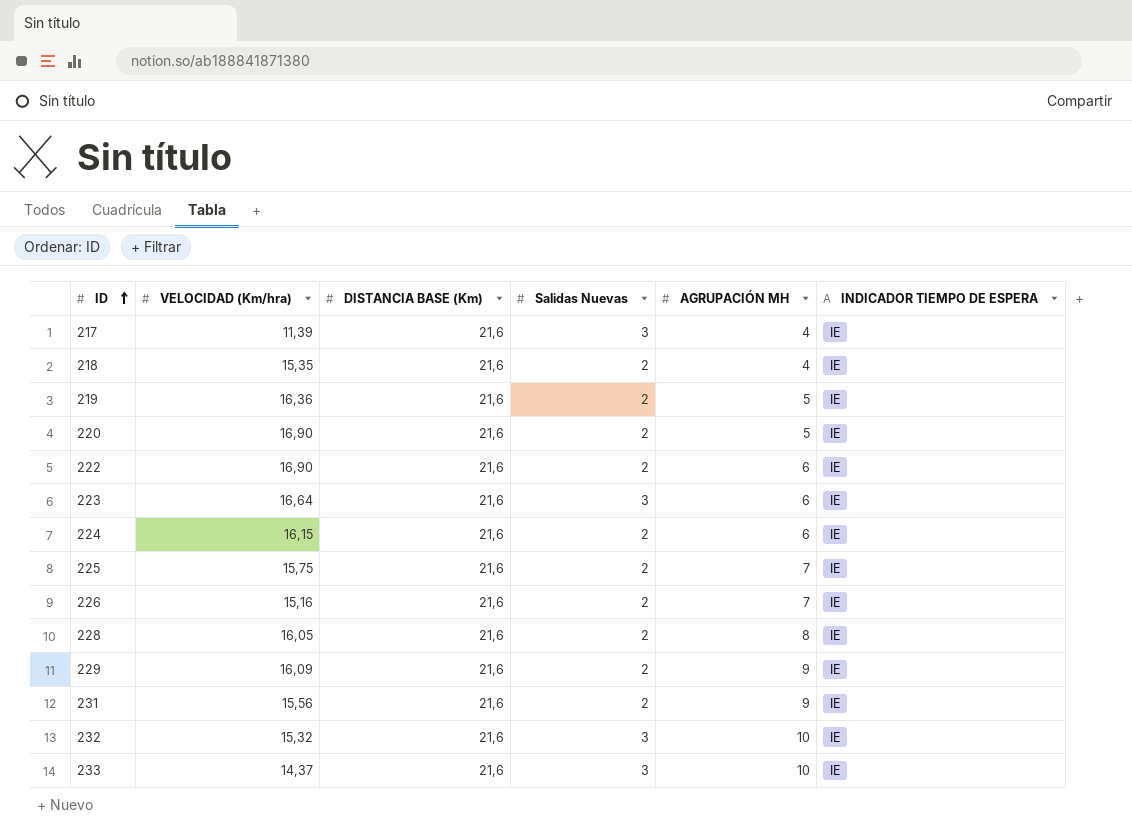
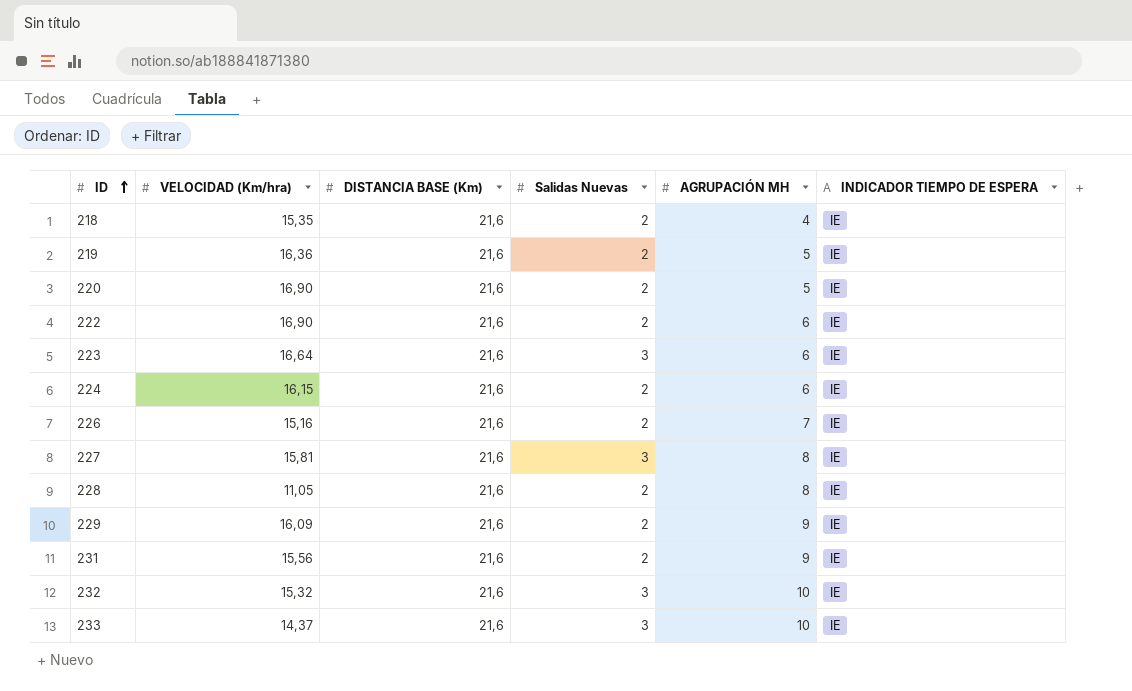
row 217: 11,39 | 21,6 | 3 | 4 | IE -> none
row 225: 15,75 | 21,6 | 2 | 7 | IE -> none
row 227: none -> 15,81 | 21,6 | 3 | 8 | IE
228 | VELOCIDAD (Km/hra): 16,05 -> 11,05

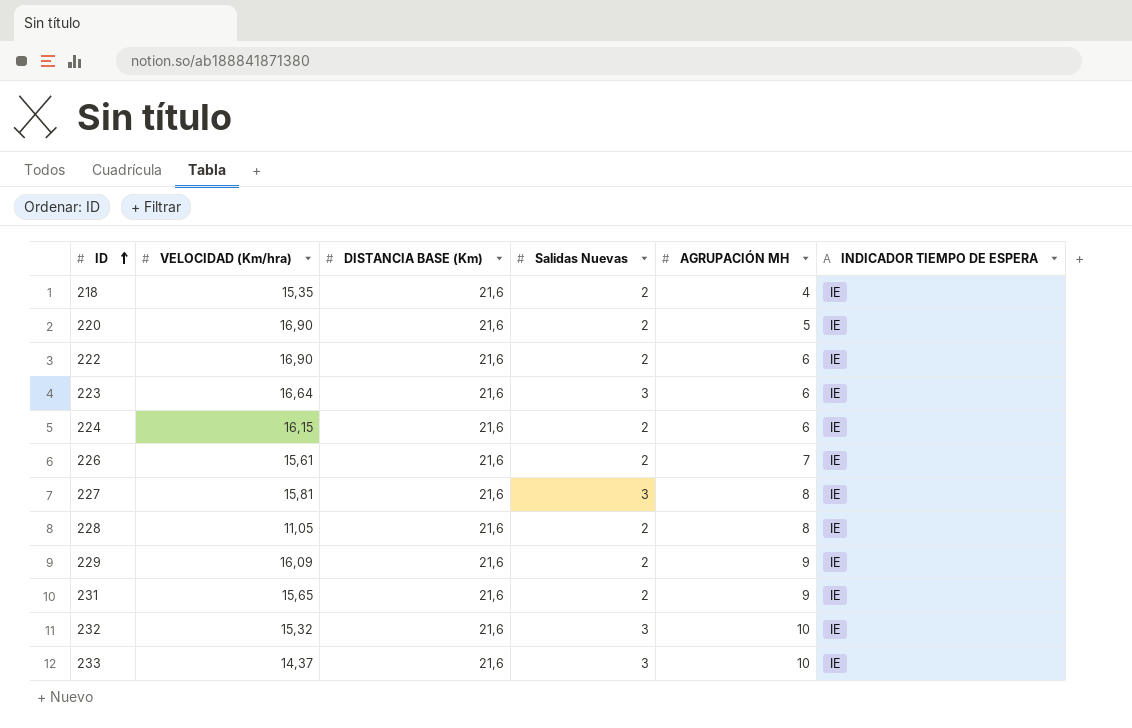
row 219: 16,36 | 21,6 | 2 | 5 | IE -> none
226 | VELOCIDAD (Km/hra): 15,16 -> 15,61
231 | VELOCIDAD (Km/hra): 15,56 -> 15,65

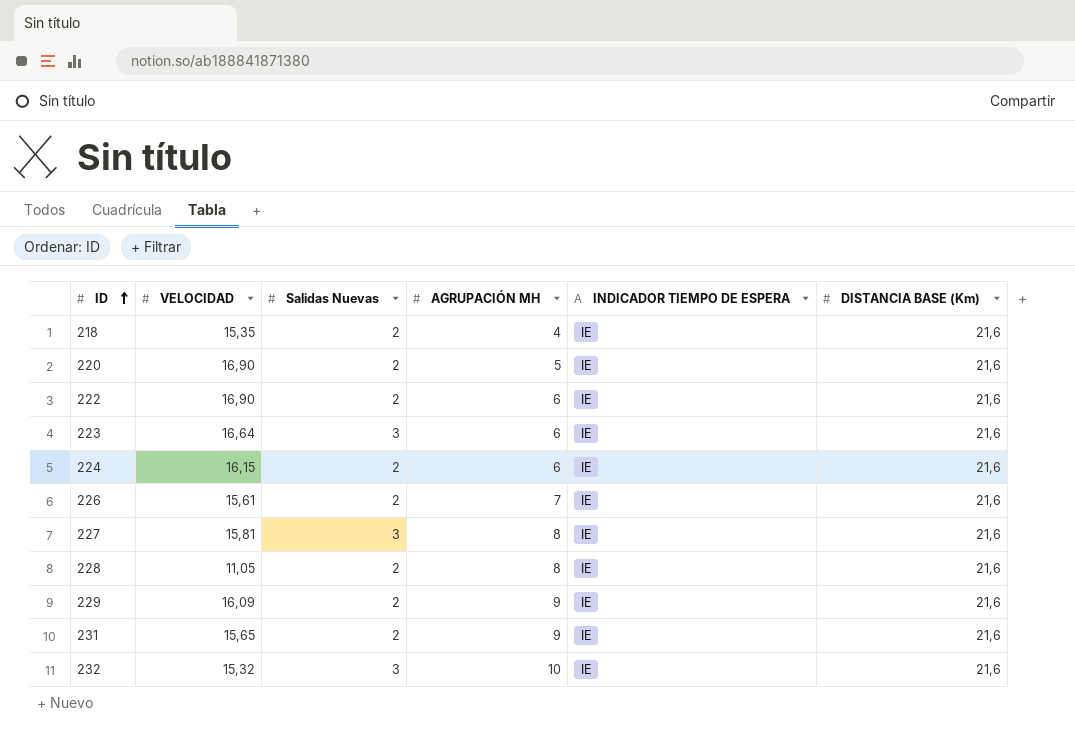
column name: VELOCIDAD (Km/hra) -> VELOCIDAD
column DISTANCIA BASE (Km) | position: 3 -> 6
row 233: 14,37 | 21,6 | 3 | 10 | IE -> none

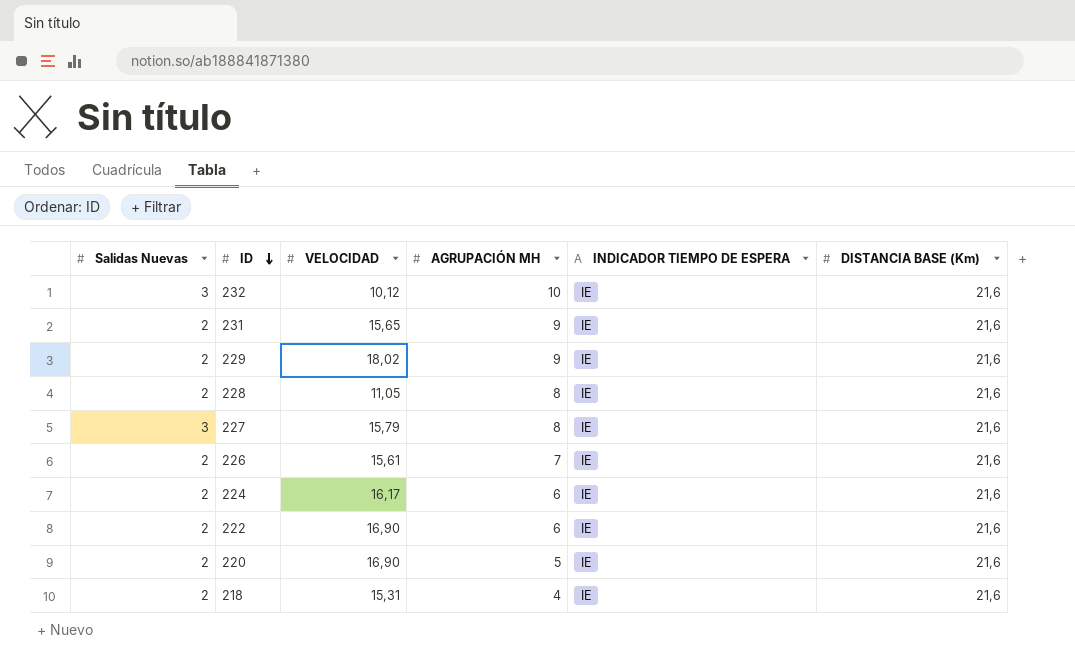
row order: ID ascending -> ID descending
column Salidas Nuevas | position: 3 -> 1
row 223: 16,64 | 3 | 6 | IE | 21,6 -> none
232 | VELOCIDAD: 15,32 -> 10,12
229 | VELOCIDAD: 16,09 -> 18,02
227 | VELOCIDAD: 15,81 -> 15,79
224 | VELOCIDAD: 16,15 -> 16,17
218 | VELOCIDAD: 15,35 -> 15,31

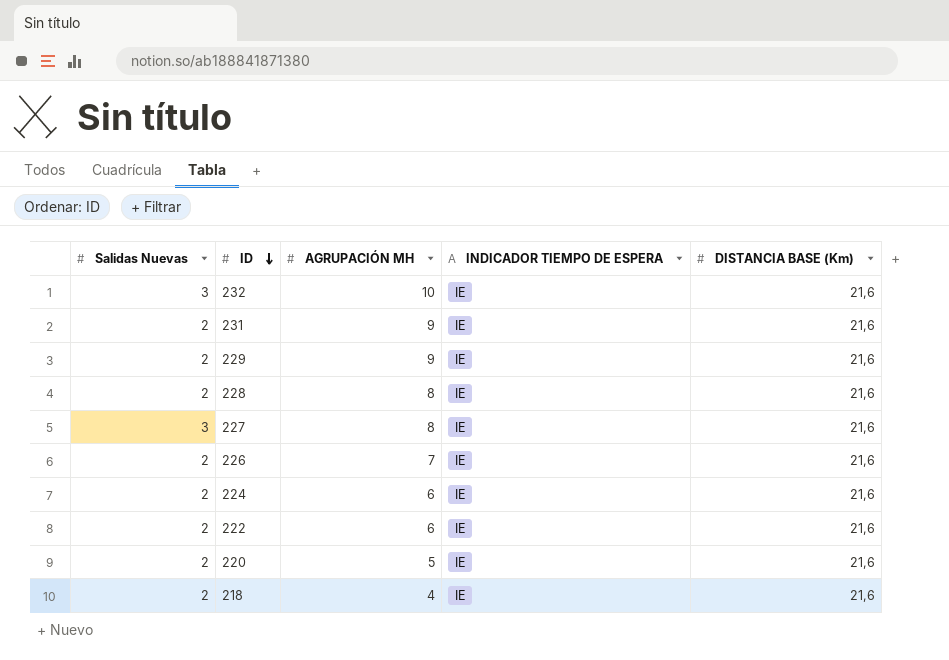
column VELOCIDAD | position: 3 -> none

